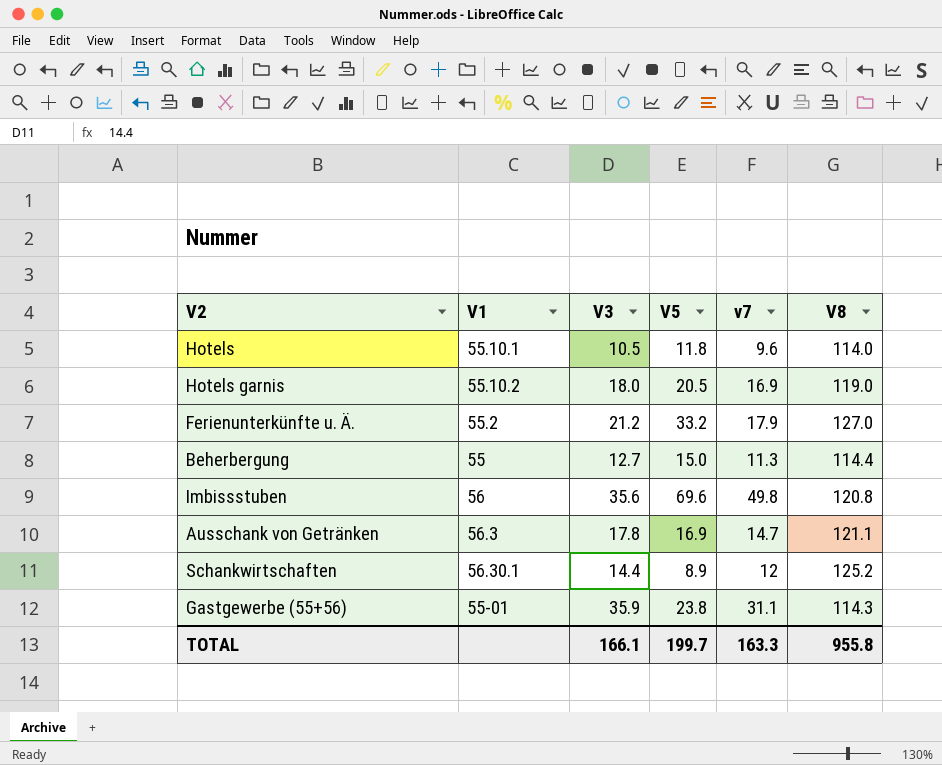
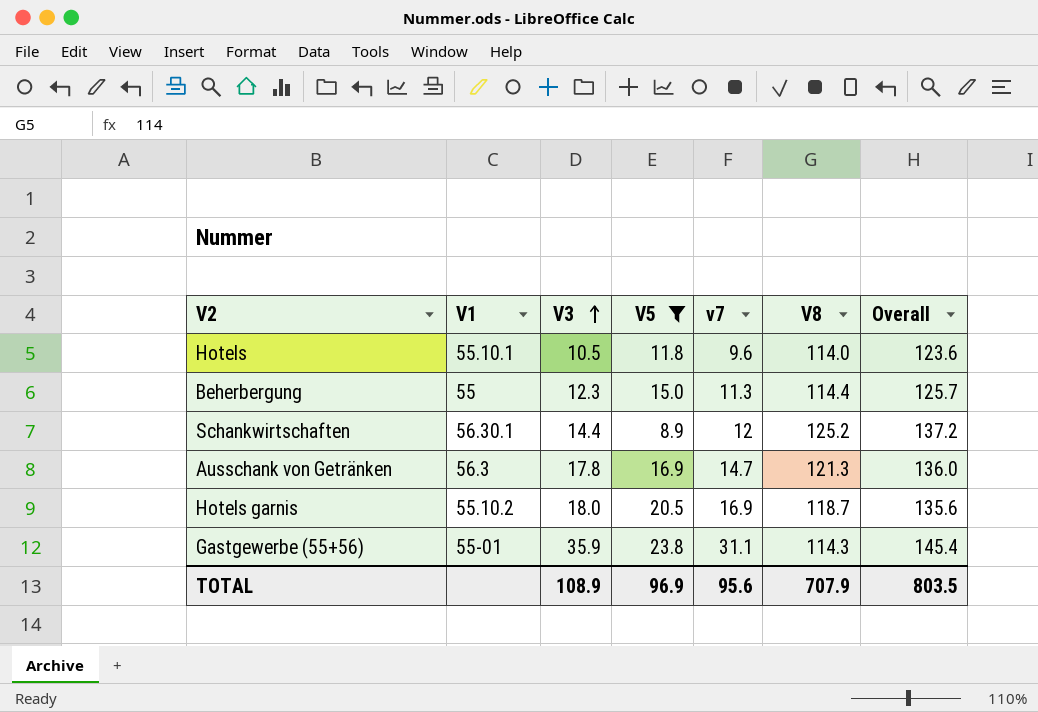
filter: none -> V5 <= 23.8
row order: none -> V3 ascending
column Overall | formula: none -> [v7] + [V8]
Beherbergung | V3: 12.7 -> 12.3
Ausschank von Getränken | V8: 121.1 -> 121.3
Hotels garnis | V8: 119.0 -> 118.7
TOTAL | V3: 166.1 -> 108.9
TOTAL | V5: 199.7 -> 96.9
TOTAL | v7: 163.3 -> 95.6
TOTAL | V8: 955.8 -> 707.9

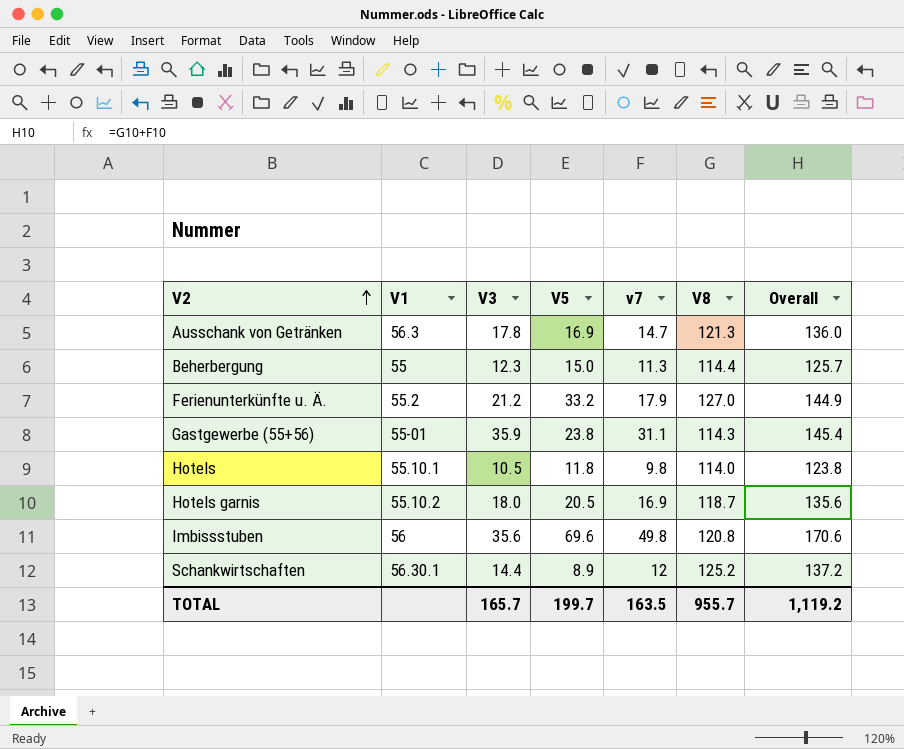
filter: V5 <= 23.8 -> none
row order: V3 ascending -> V2 ascending
Hotels | v7: 9.6 -> 9.8
Hotels | Overall: 123.6 -> 123.8
TOTAL | V3: 108.9 -> 165.7
TOTAL | V5: 96.9 -> 199.7
TOTAL | v7: 95.6 -> 163.5
TOTAL | V8: 707.9 -> 955.7
TOTAL | Overall: 803.5 -> 1,119.2

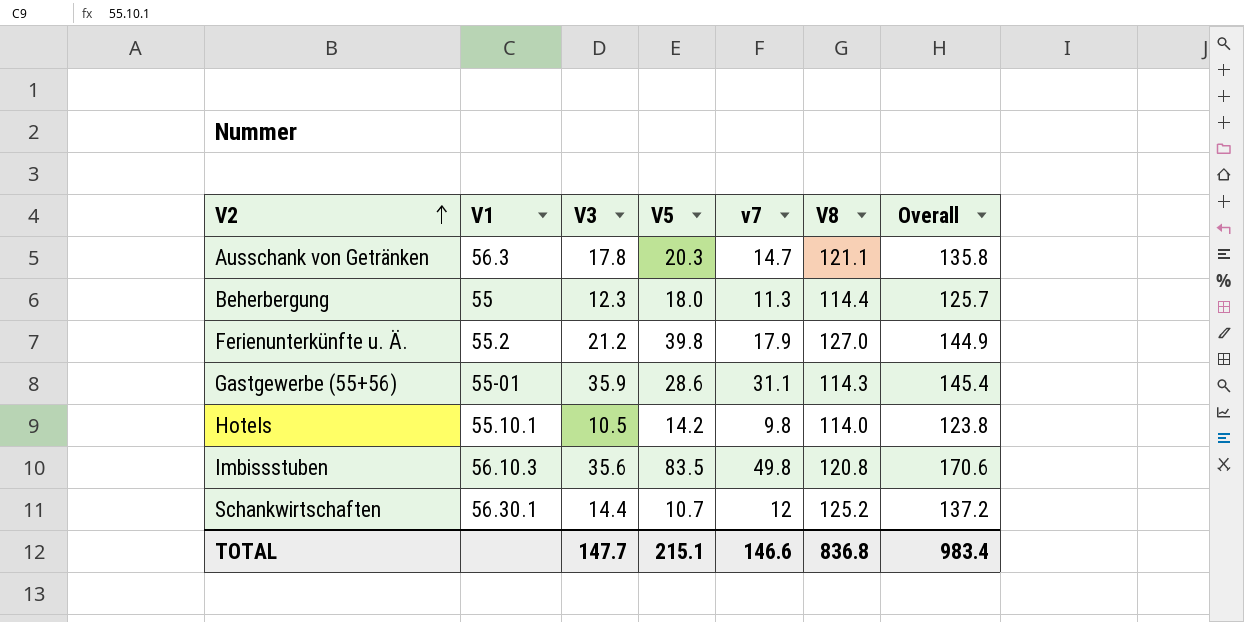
row Hotels garnis: 55.10.2 | 18.0 | 20.5 | 16.9 | 118.7 | 135.6 -> none
Ausschank von Getränken | V5: 16.9 -> 20.3
Ausschank von Getränken | V8: 121.3 -> 121.1
Ausschank von Getränken | Overall: 136.0 -> 135.8
Beherbergung | V5: 15.0 -> 18.0
Ferienunterkünfte u. Ä. | V5: 33.2 -> 39.8
Gastgewerbe (55+56) | V5: 23.8 -> 28.6
Hotels | V5: 11.8 -> 14.2
Imbissstuben | V1: 56 -> 56.10.3
Imbissstuben | V5: 69.6 -> 83.5
Schankwirtschaften | V5: 8.9 -> 10.7
TOTAL | V3: 165.7 -> 147.7
TOTAL | V5: 199.7 -> 215.1
TOTAL | v7: 163.5 -> 146.6
TOTAL | V8: 955.7 -> 836.8
TOTAL | Overall: 1,119.2 -> 983.4

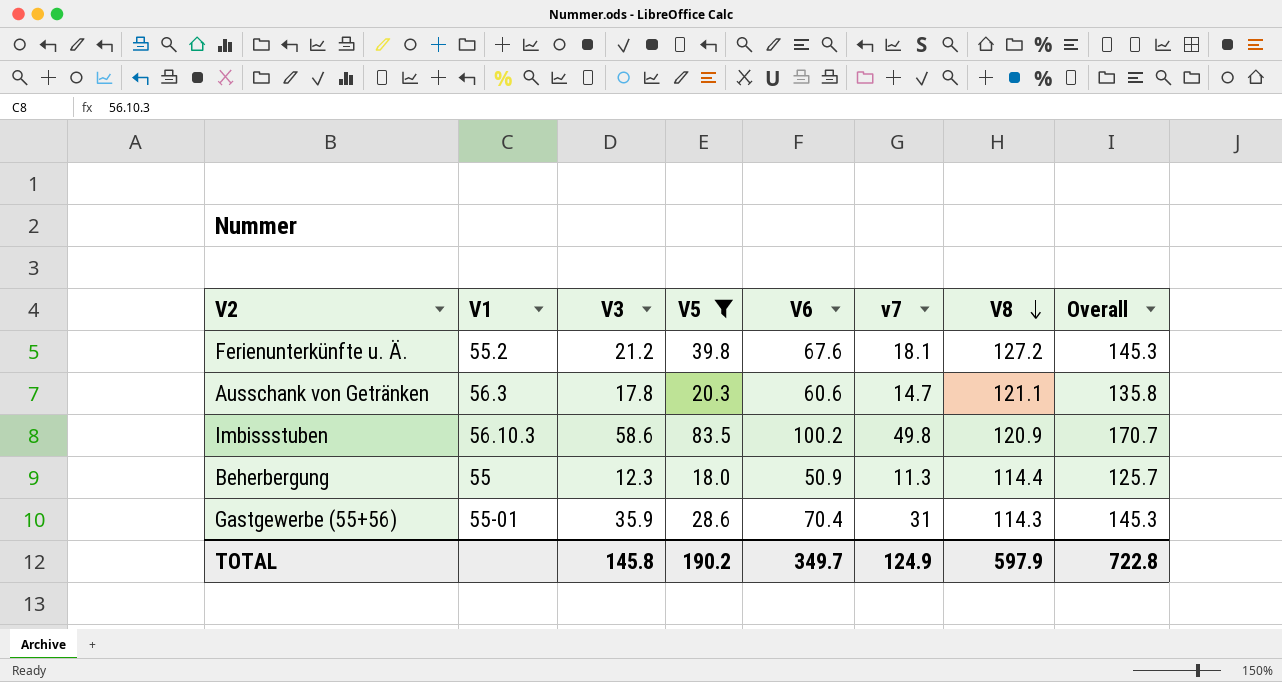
filter: none -> V5 >= 18.0
row order: V2 ascending -> V8 descending
column V6 | position: none -> 5
Ferienunterkünfte u. Ä. | v7: 17.9 -> 18.1
Ferienunterkünfte u. Ä. | V8: 127.0 -> 127.2
Ferienunterkünfte u. Ä. | Overall: 144.9 -> 145.3
Imbissstuben | V3: 35.6 -> 58.6
Imbissstuben | V8: 120.8 -> 120.9
Imbissstuben | Overall: 170.6 -> 170.7
Gastgewerbe (55+56) | v7: 31.1 -> 31
Gastgewerbe (55+56) | Overall: 145.4 -> 145.3
TOTAL | V3: 147.7 -> 145.8
TOTAL | V5: 215.1 -> 190.2
TOTAL | v7: 146.6 -> 124.9
TOTAL | V8: 836.8 -> 597.9
TOTAL | Overall: 983.4 -> 722.8

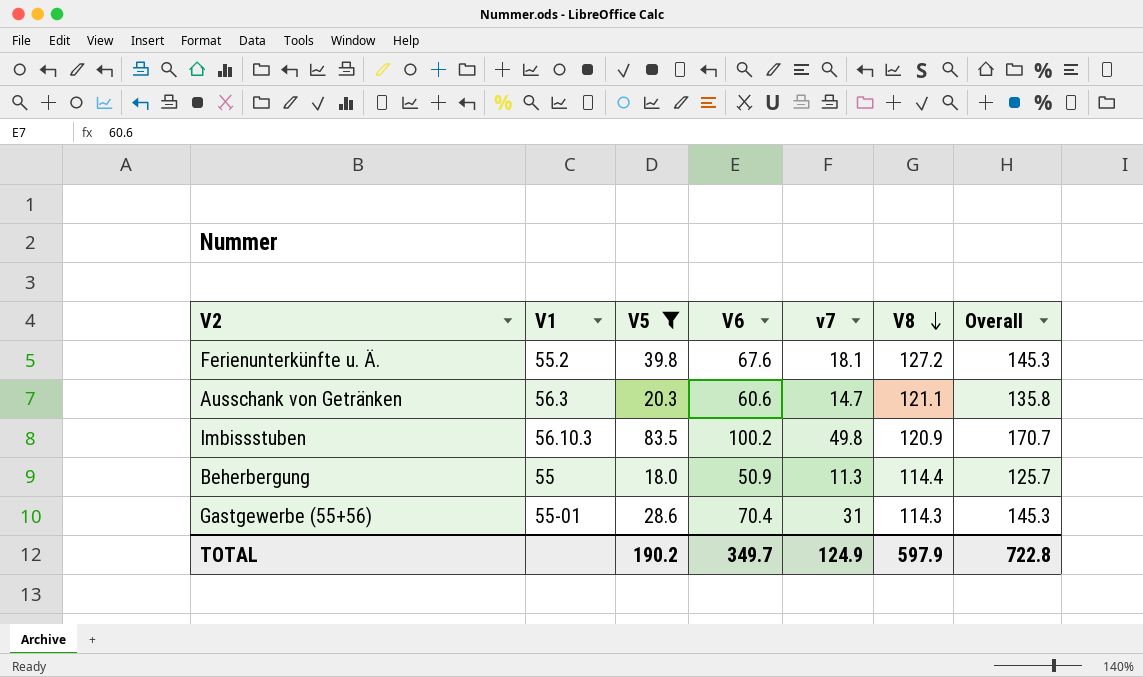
column V3 | position: 3 -> none

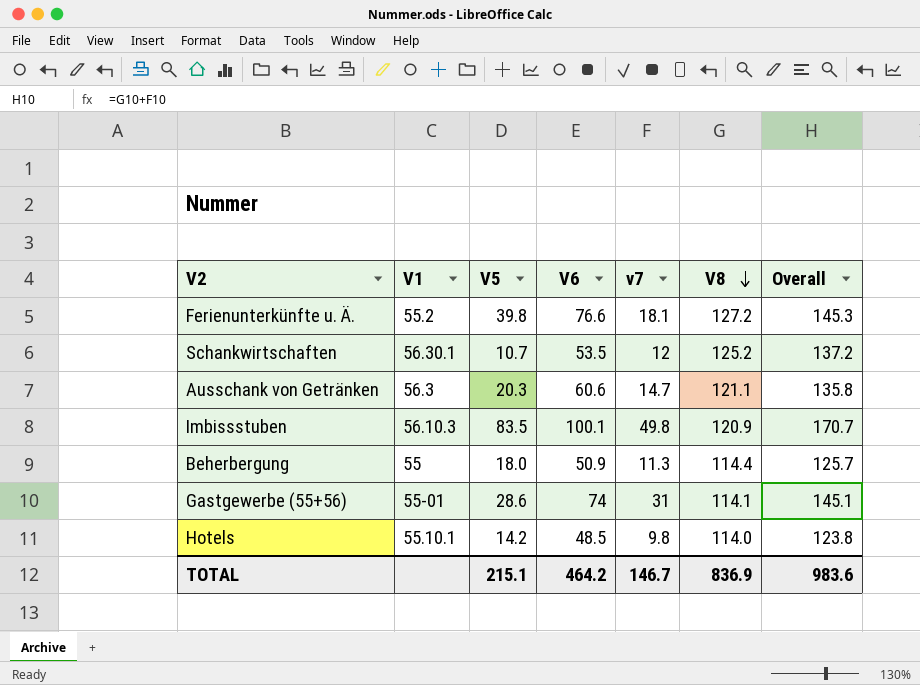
filter: V5 >= 18.0 -> none
Ferienunterkünfte u. Ä. | V6: 67.6 -> 76.6
Imbissstuben | V6: 100.2 -> 100.1
Gastgewerbe (55+56) | V6: 70.4 -> 74
Gastgewerbe (55+56) | V8: 114.3 -> 114.1
Gastgewerbe (55+56) | Overall: 145.3 -> 145.1
TOTAL | V5: 190.2 -> 215.1
TOTAL | V6: 349.7 -> 464.2
TOTAL | v7: 124.9 -> 146.7
TOTAL | V8: 597.9 -> 836.9
TOTAL | Overall: 722.8 -> 983.6

